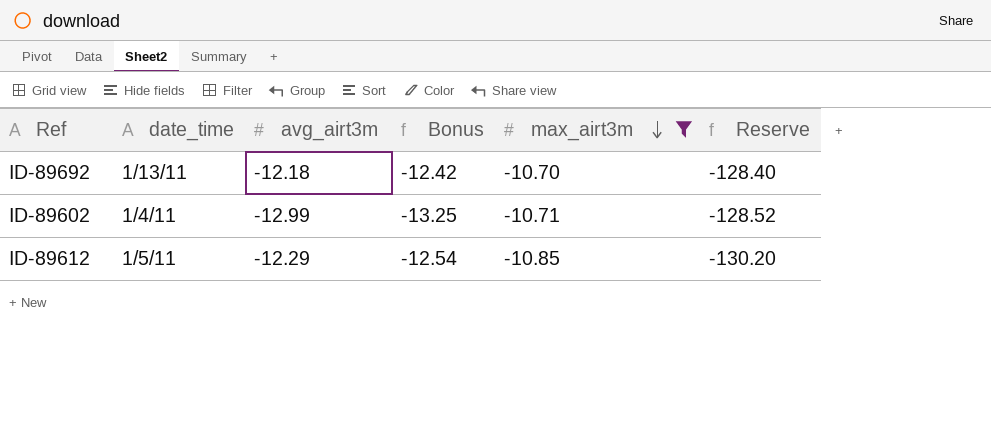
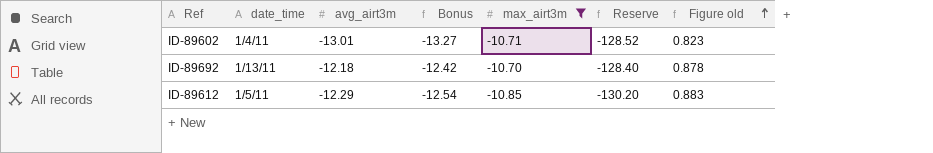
row order: max_airt3m descending -> Figure old ascending
column Figure old | formula: none -> [max_airt3m] / [avg_airt3m]
ID-89602 | avg_airt3m: -12.99 -> -13.01
ID-89602 | Bonus: -13.25 -> -13.27

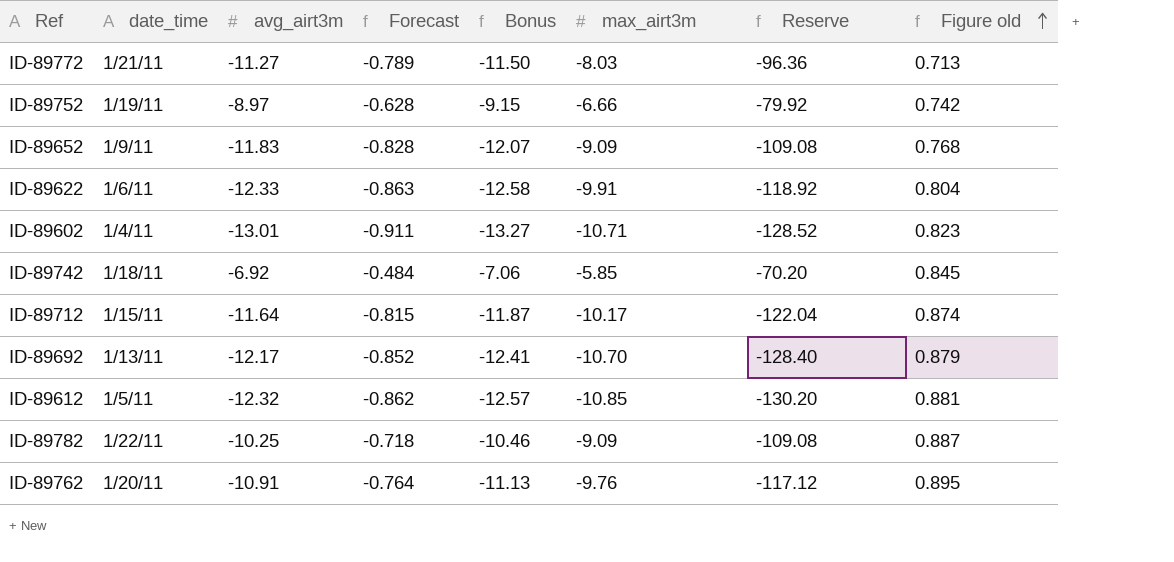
filter: max_airt3m <= -10.70 -> none
column Forecast | formula: none -> [avg_airt3m] * 0.07
ID-89692 | avg_airt3m: -12.18 -> -12.17
ID-89692 | Bonus: -12.42 -> -12.41
ID-89692 | Figure old: 0.878 -> 0.879
ID-89612 | avg_airt3m: -12.29 -> -12.32
ID-89612 | Bonus: -12.54 -> -12.57
ID-89612 | Figure old: 0.883 -> 0.881

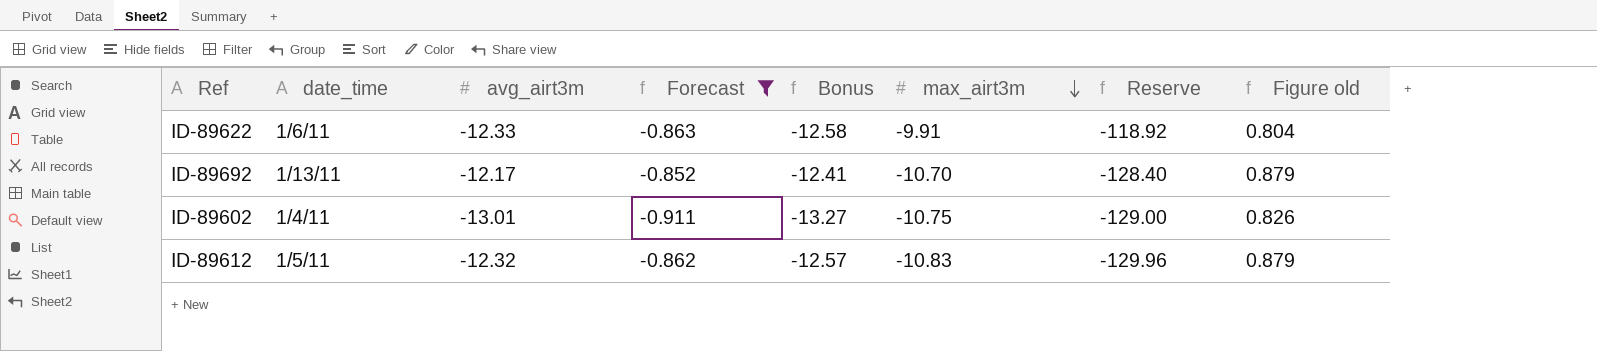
filter: none -> Forecast <= -0.852
row order: Figure old ascending -> max_airt3m descending
ID-89602 | max_airt3m: -10.71 -> -10.75
ID-89602 | Reserve: -128.52 -> -129.00
ID-89602 | Figure old: 0.823 -> 0.826
ID-89612 | max_airt3m: -10.85 -> -10.83
ID-89612 | Reserve: -130.20 -> -129.96
ID-89612 | Figure old: 0.881 -> 0.879

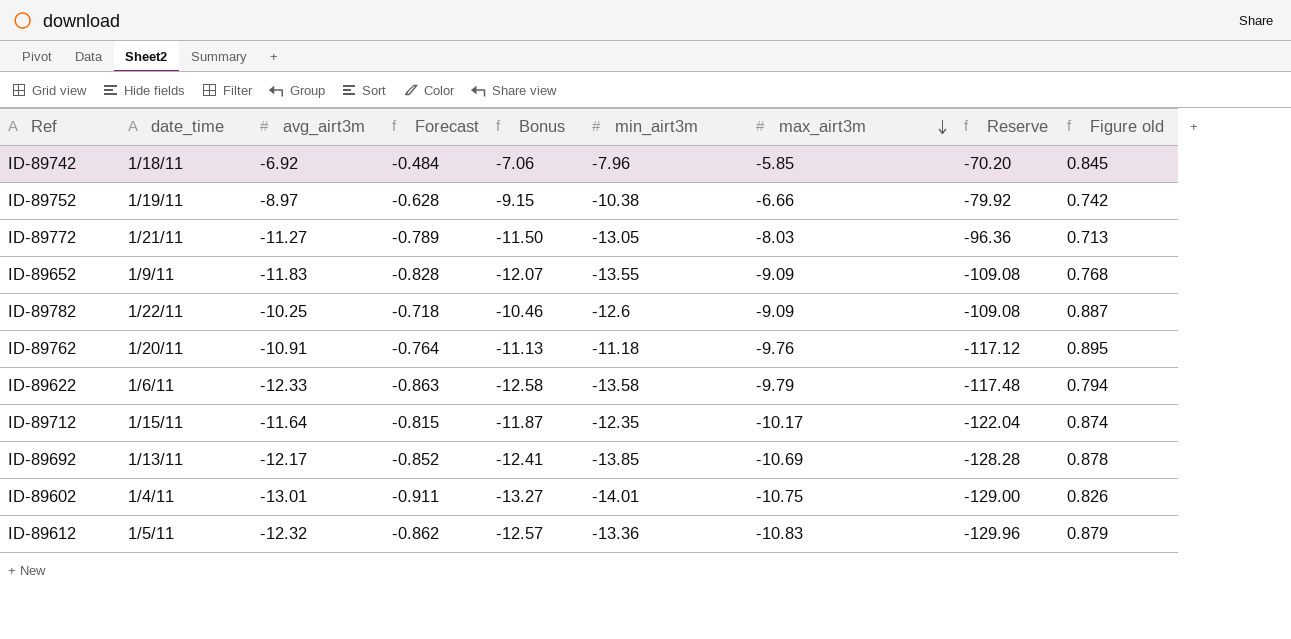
filter: Forecast <= -0.852 -> none
column min_airt3m | position: none -> 6
ID-89622 | max_airt3m: -9.91 -> -9.79
ID-89622 | Reserve: -118.92 -> -117.48
ID-89622 | Figure old: 0.804 -> 0.794
ID-89692 | max_airt3m: -10.70 -> -10.69
ID-89692 | Reserve: -128.40 -> -128.28
ID-89692 | Figure old: 0.879 -> 0.878

